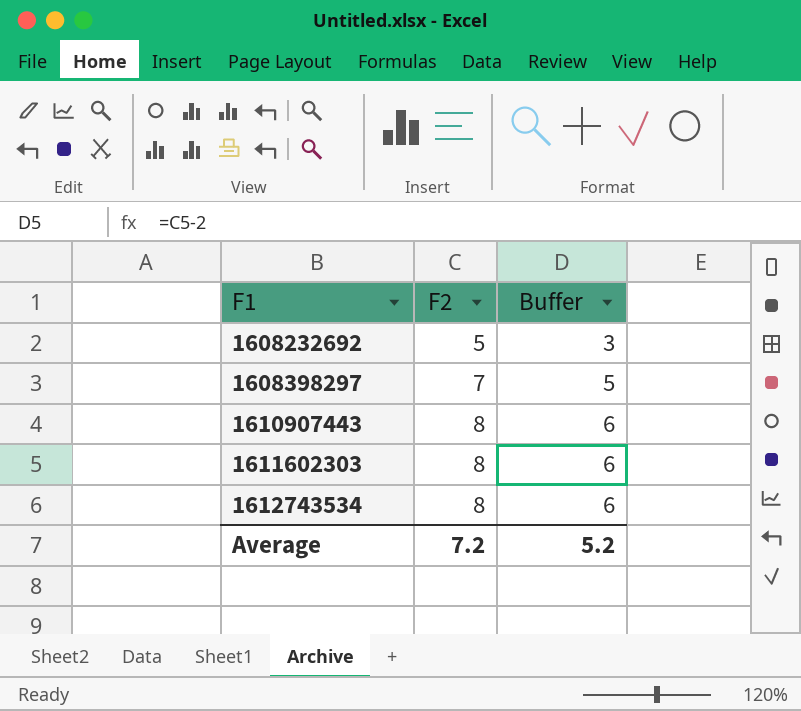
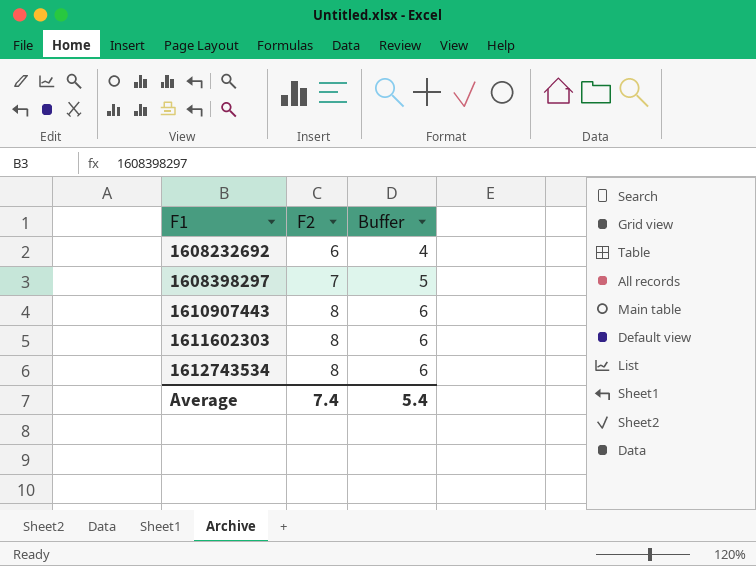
1608232692 | F2: 5 -> 6
1608232692 | Buffer: 3 -> 4
Average | F2: 7.2 -> 7.4
Average | Buffer: 5.2 -> 5.4

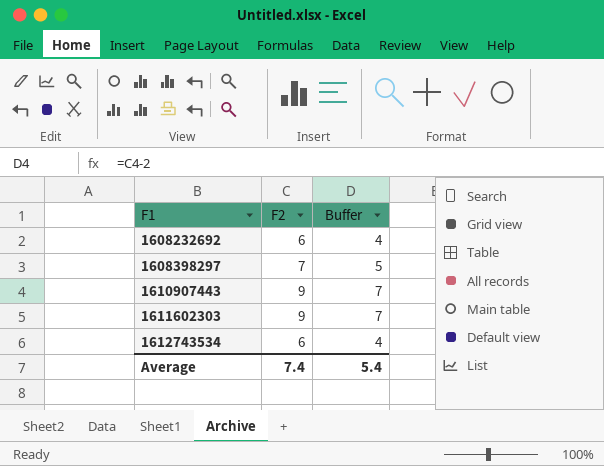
1610907443 | F2: 8 -> 9
1610907443 | Buffer: 6 -> 7
1611602303 | F2: 8 -> 9
1611602303 | Buffer: 6 -> 7
1612743534 | F2: 8 -> 6
1612743534 | Buffer: 6 -> 4

